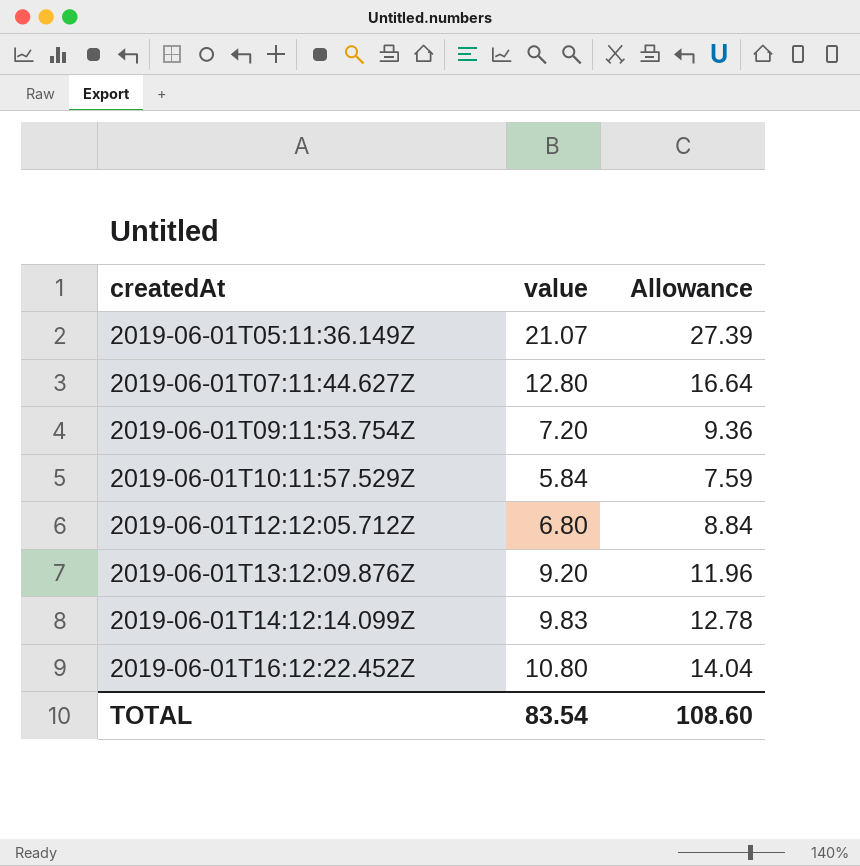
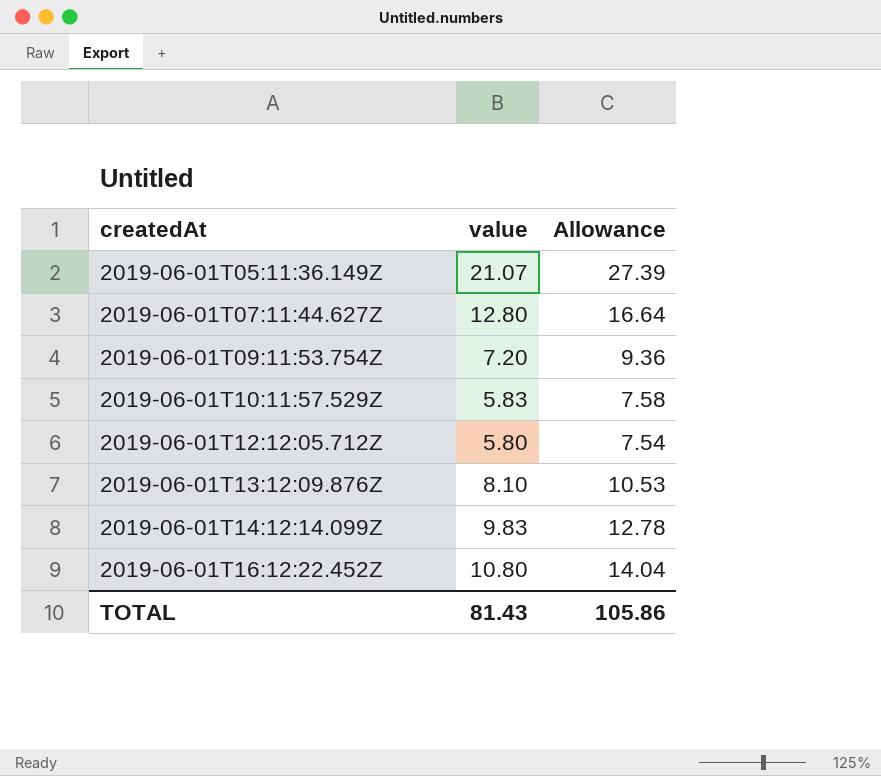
2019-06-01T10:11:57.529Z | value: 5.84 -> 5.83
2019-06-01T10:11:57.529Z | Allowance: 7.59 -> 7.58
2019-06-01T12:12:05.712Z | value: 6.80 -> 5.80
2019-06-01T12:12:05.712Z | Allowance: 8.84 -> 7.54
2019-06-01T13:12:09.876Z | value: 9.20 -> 8.10
2019-06-01T13:12:09.876Z | Allowance: 11.96 -> 10.53
TOTAL | value: 83.54 -> 81.43
TOTAL | Allowance: 108.60 -> 105.86

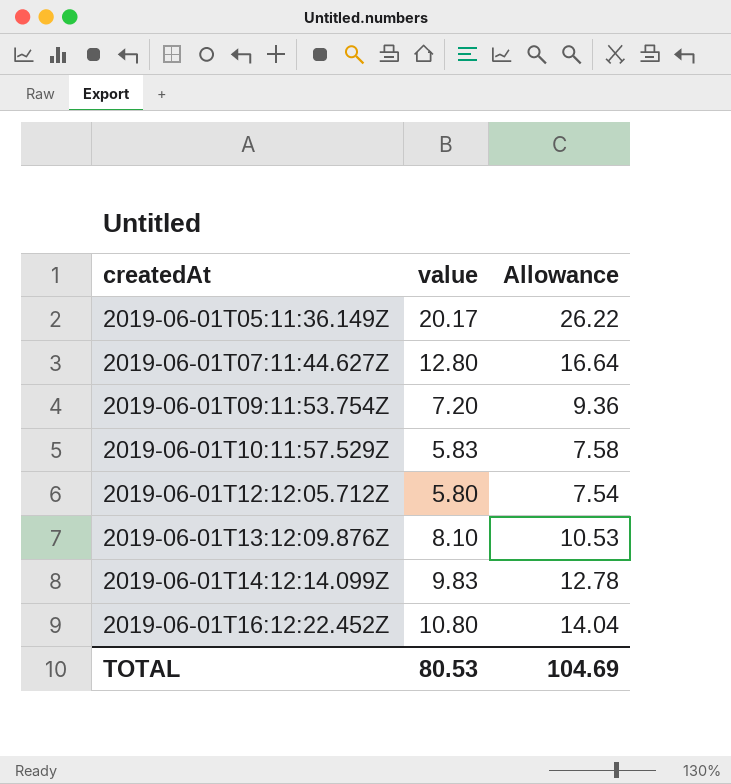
2019-06-01T05:11:36.149Z | value: 21.07 -> 20.17
2019-06-01T05:11:36.149Z | Allowance: 27.39 -> 26.22
TOTAL | value: 81.43 -> 80.53
TOTAL | Allowance: 105.86 -> 104.69

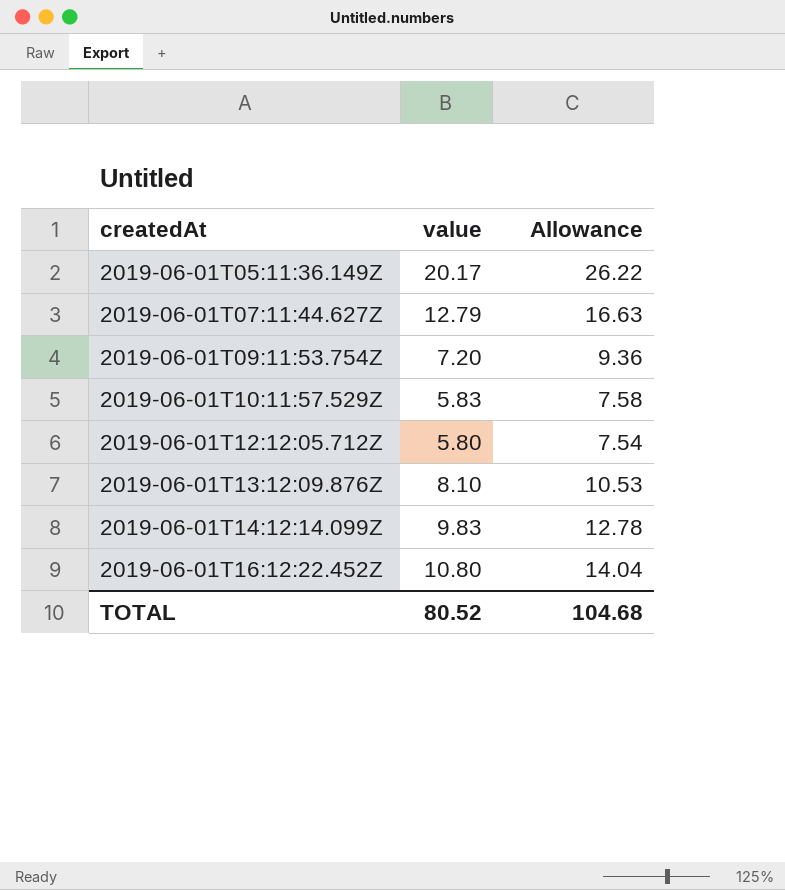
2019-06-01T07:11:44.627Z | value: 12.80 -> 12.79
2019-06-01T07:11:44.627Z | Allowance: 16.64 -> 16.63
TOTAL | value: 80.53 -> 80.52
TOTAL | Allowance: 104.69 -> 104.68

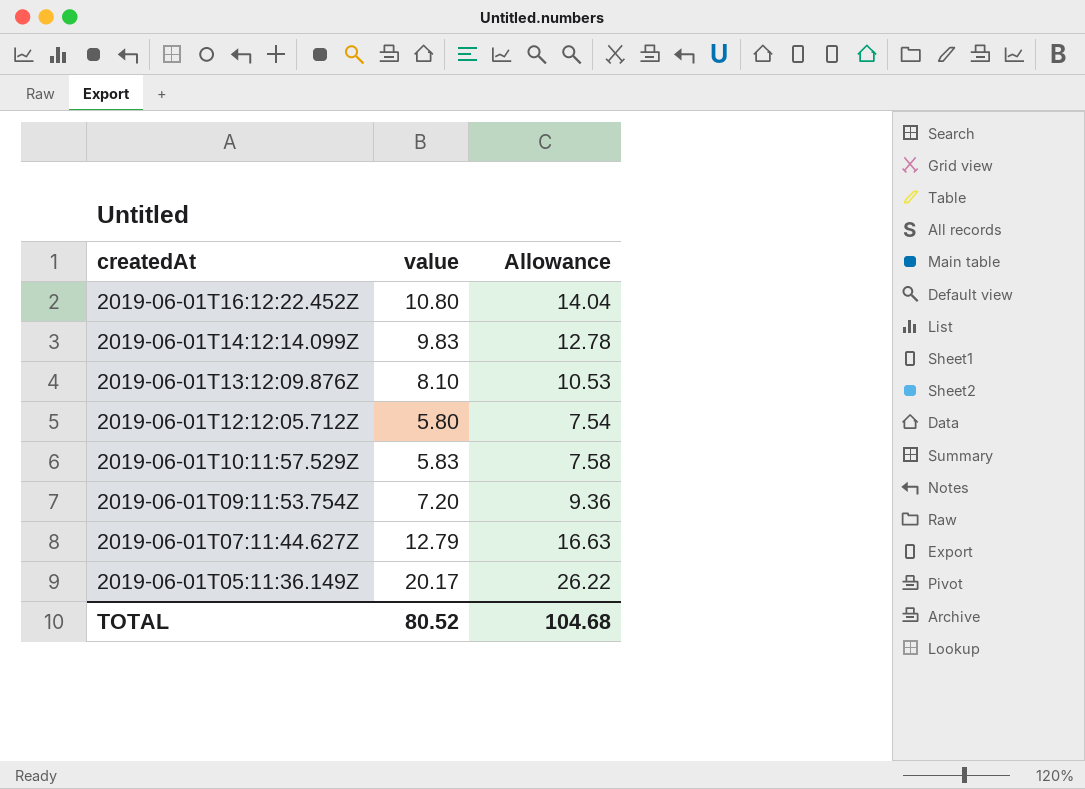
row order: createdAt ascending -> createdAt descending

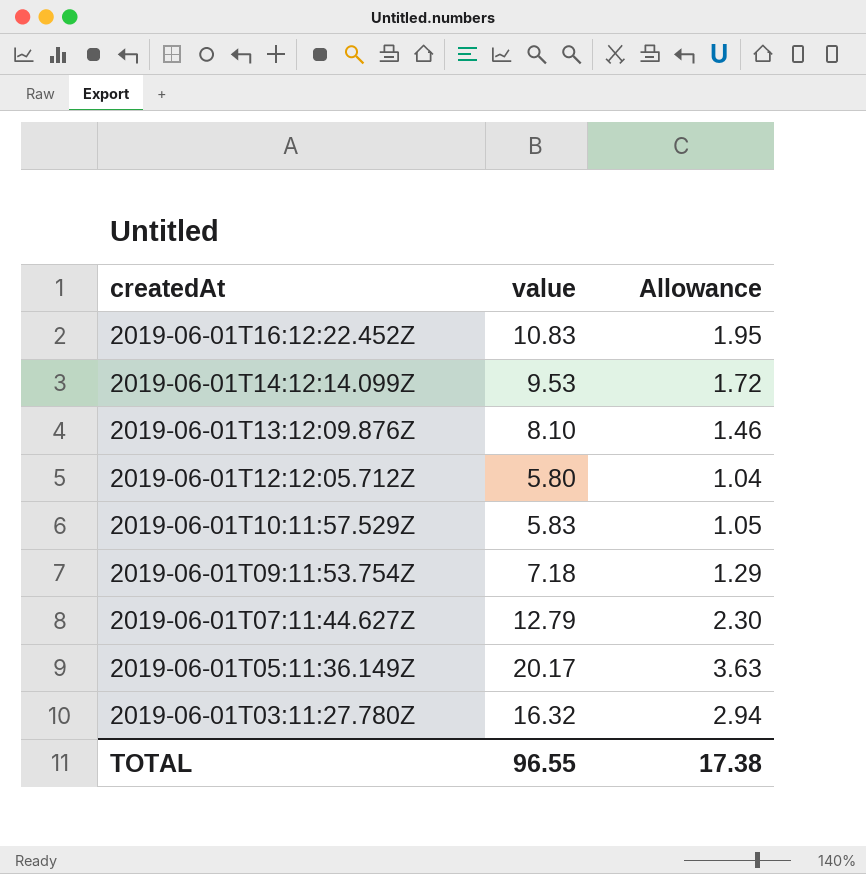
column Allowance | formula: [value] * 1.3 -> [value] * 0.18
2019-06-01T16:12:22.452Z | value: 10.80 -> 10.83
2019-06-01T14:12:14.099Z | value: 9.83 -> 9.53
2019-06-01T09:11:53.754Z | value: 7.20 -> 7.18
row 2019-06-01T03:11:27.780Z: none -> 16.32 | 2.94
TOTAL | value: 80.52 -> 96.55
TOTAL | Allowance: 104.68 -> 17.38

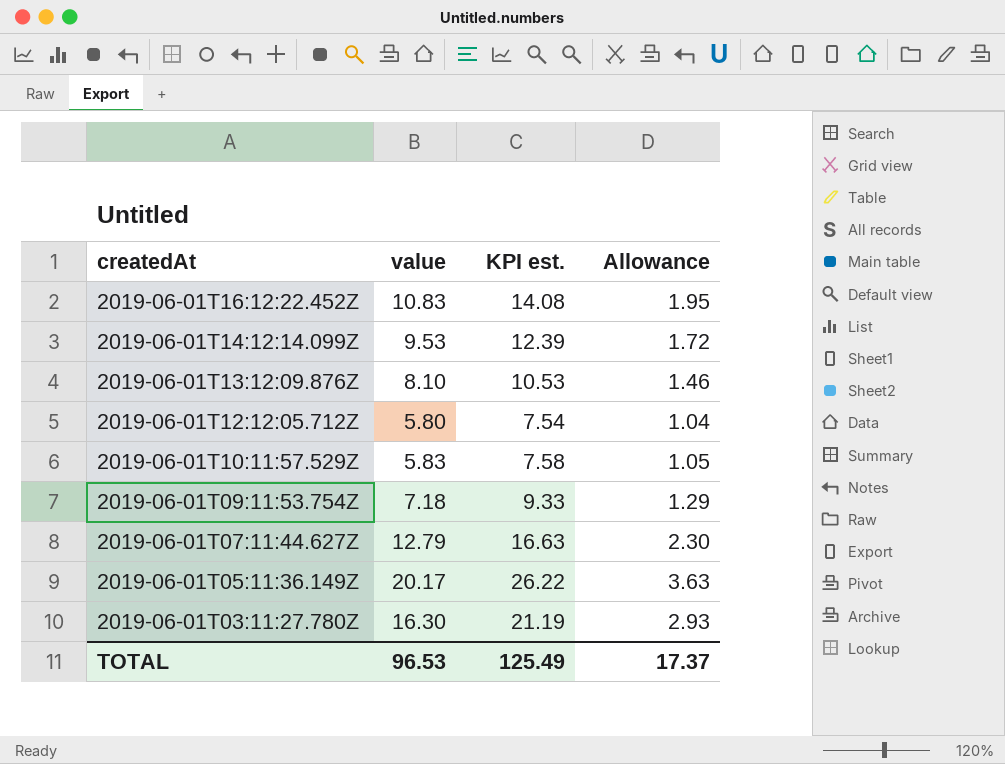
column KPI est. | formula: none -> [value] * 1.3
2019-06-01T03:11:27.780Z | value: 16.32 -> 16.30
2019-06-01T03:11:27.780Z | Allowance: 2.94 -> 2.93
TOTAL | value: 96.55 -> 96.53
TOTAL | Allowance: 17.38 -> 17.37

